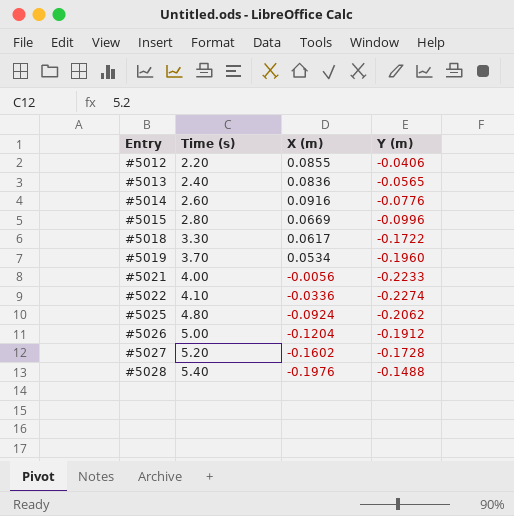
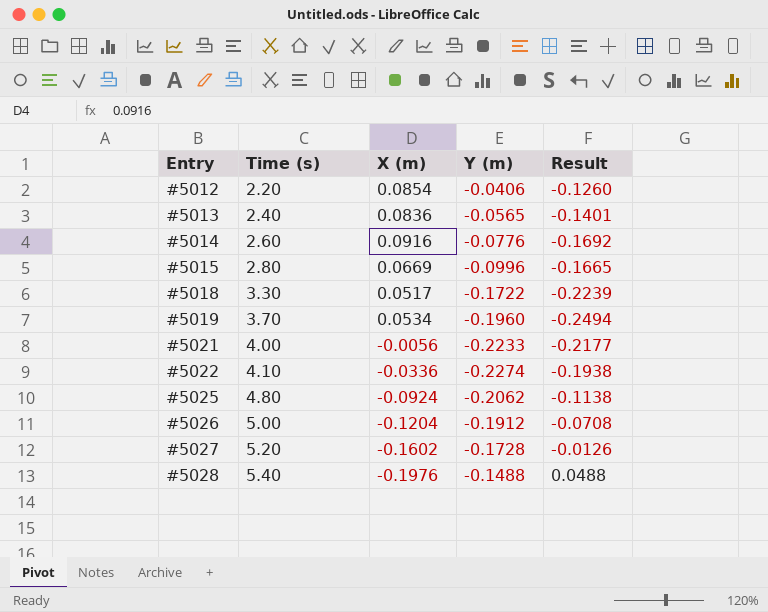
column Result | formula: none -> [Y (m)] - [X (m)]
#5012 | X (m): 0.0855 -> 0.0854
#5018 | X (m): 0.0617 -> 0.0517

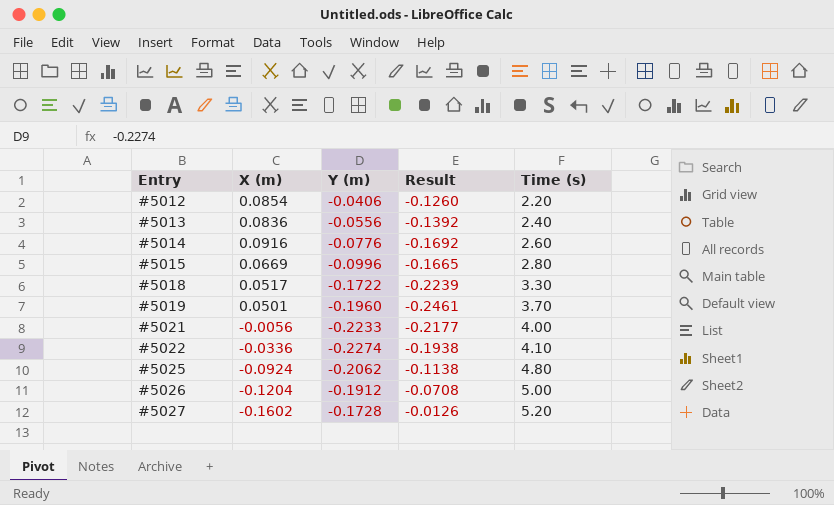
column Time (s) | position: 2 -> 5
row #5028: 5.40 | -0.1976 | -0.1488 | 0.0488 -> none
#5013 | Y (m): -0.0565 -> -0.0556
#5013 | Result: -0.1401 -> -0.1392
#5019 | X (m): 0.0534 -> 0.0501
#5019 | Result: -0.2494 -> -0.2461

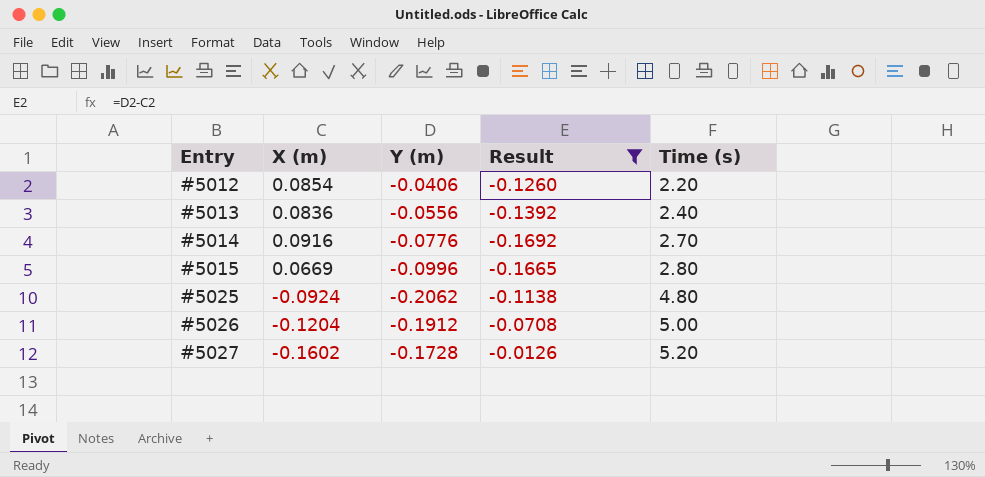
filter: none -> Result >= -0.1692
#5014 | Time (s): 2.60 -> 2.70

